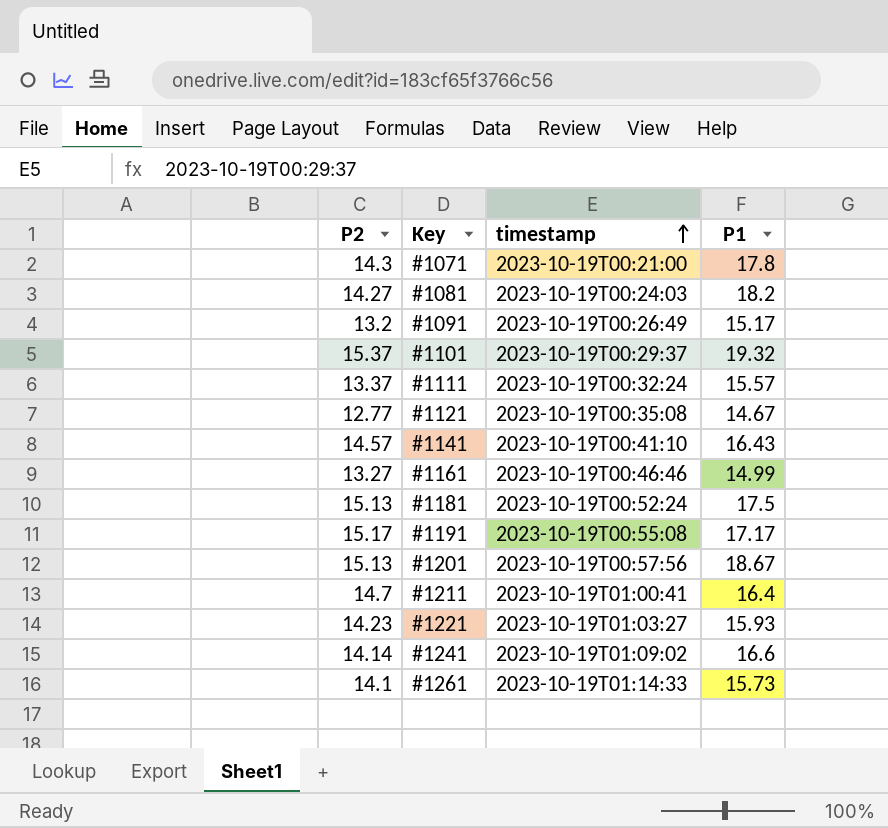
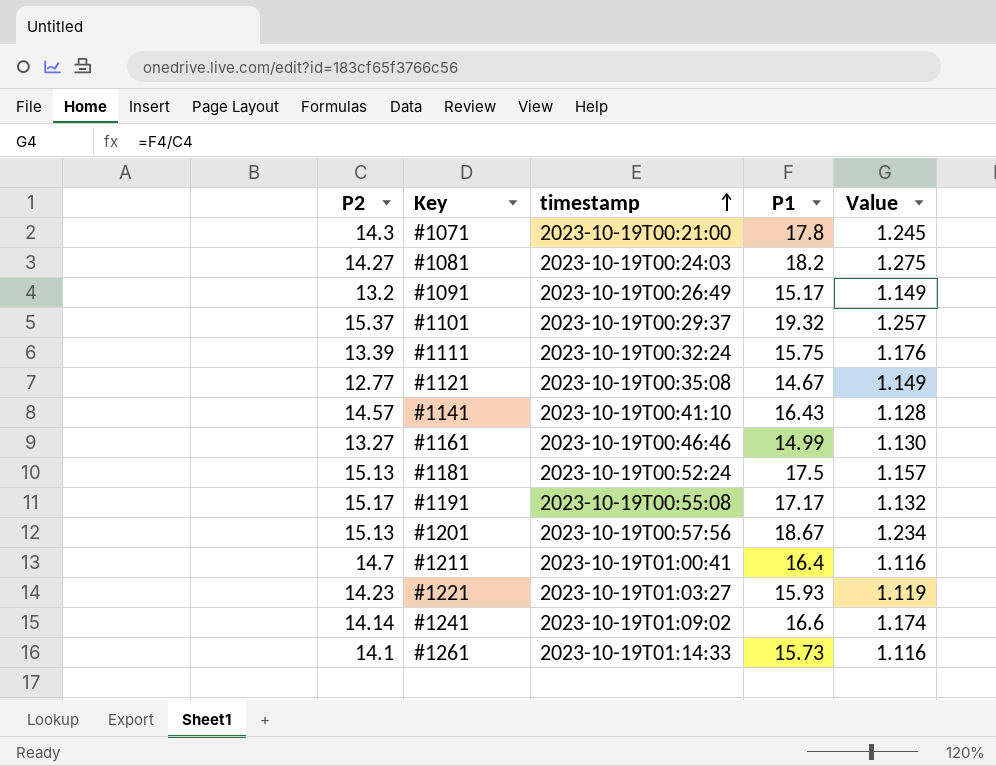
column Value | formula: none -> [P1] / [P2]
#1111 | P2: 13.37 -> 13.39
#1111 | P1: 15.57 -> 15.75

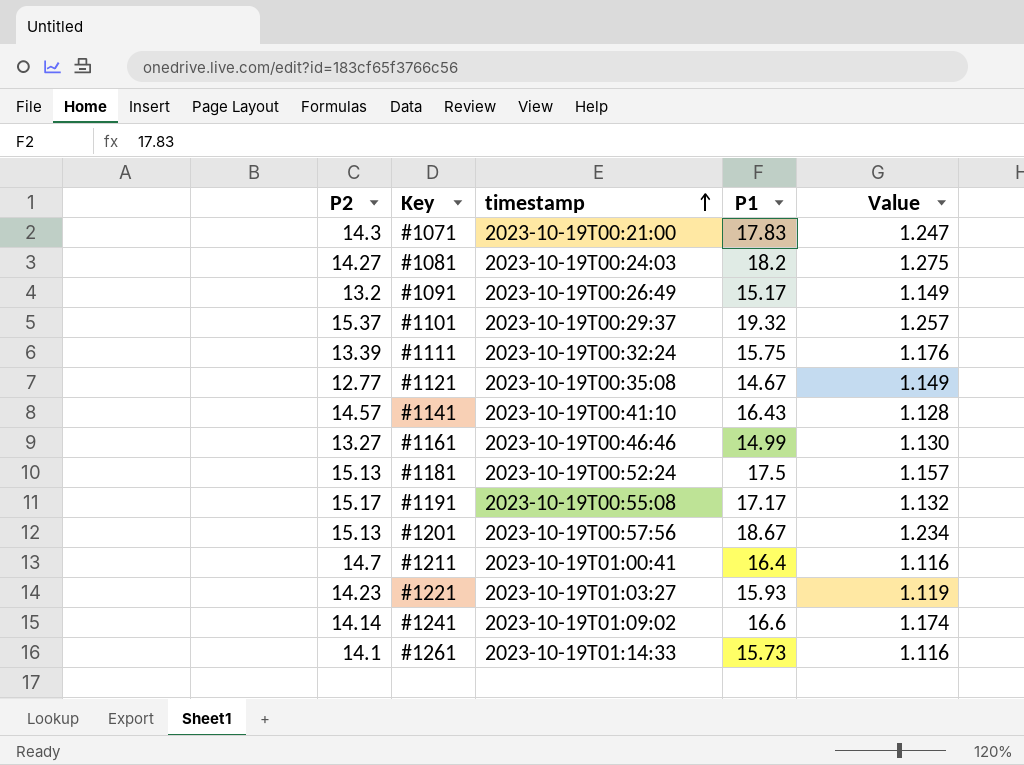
#1071 | P1: 17.8 -> 17.83
#1071 | Value: 1.245 -> 1.247

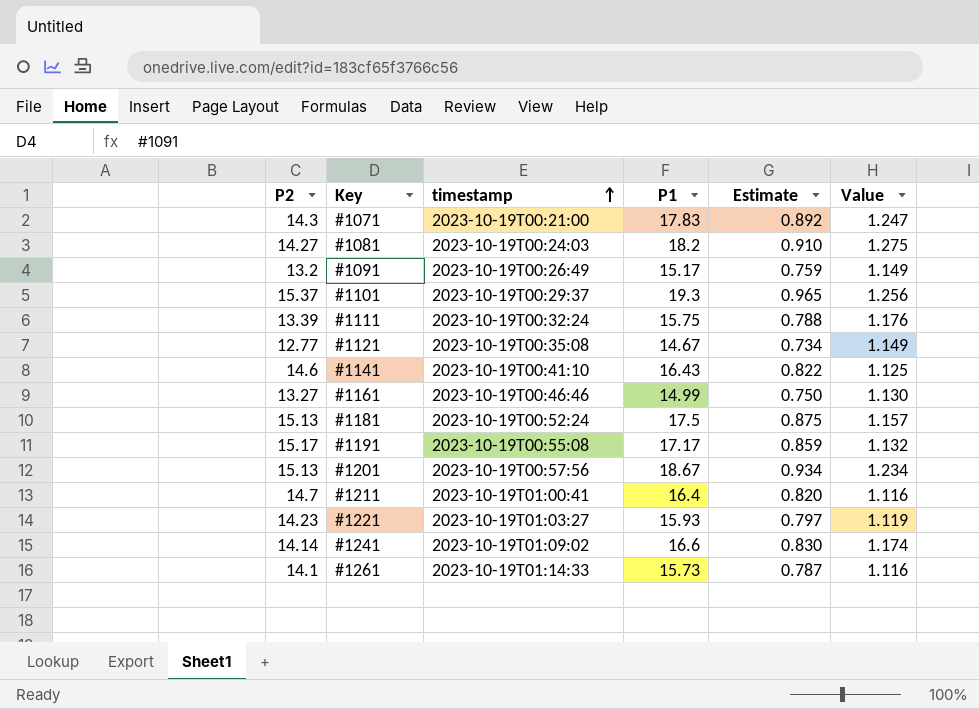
column Estimate | formula: none -> [P1] * 0.05
#1101 | P1: 19.32 -> 19.3
#1101 | Value: 1.257 -> 1.256
#1141 | P2: 14.57 -> 14.6
#1141 | Value: 1.128 -> 1.125

